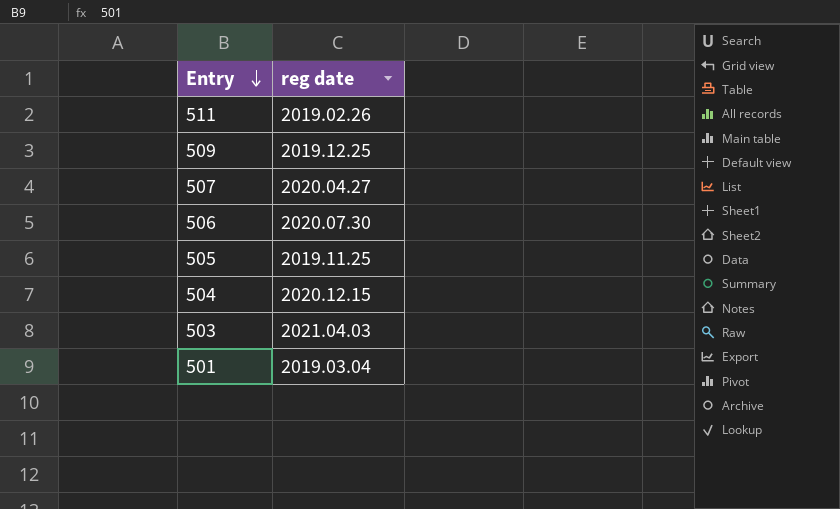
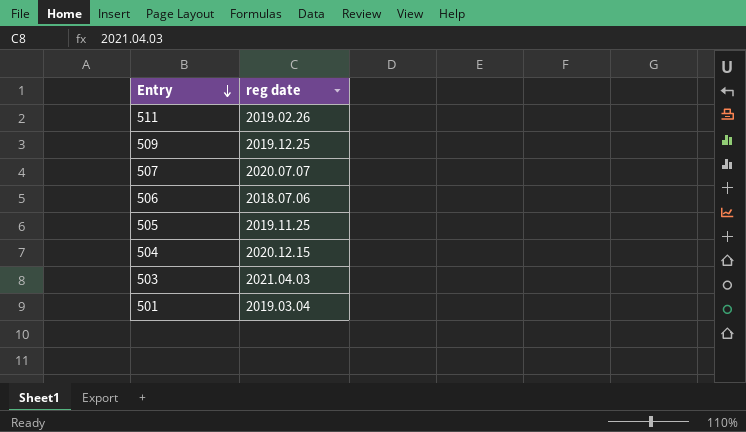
507 | reg date: 2020.04.27 -> 2020.07.07
506 | reg date: 2020.07.30 -> 2018.07.06

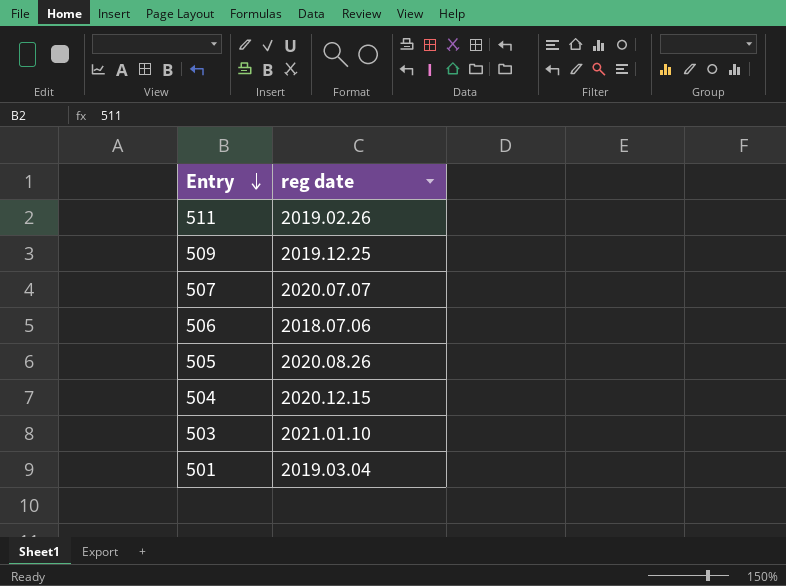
505 | reg date: 2019.11.25 -> 2020.08.26
503 | reg date: 2021.04.03 -> 2021.01.10

